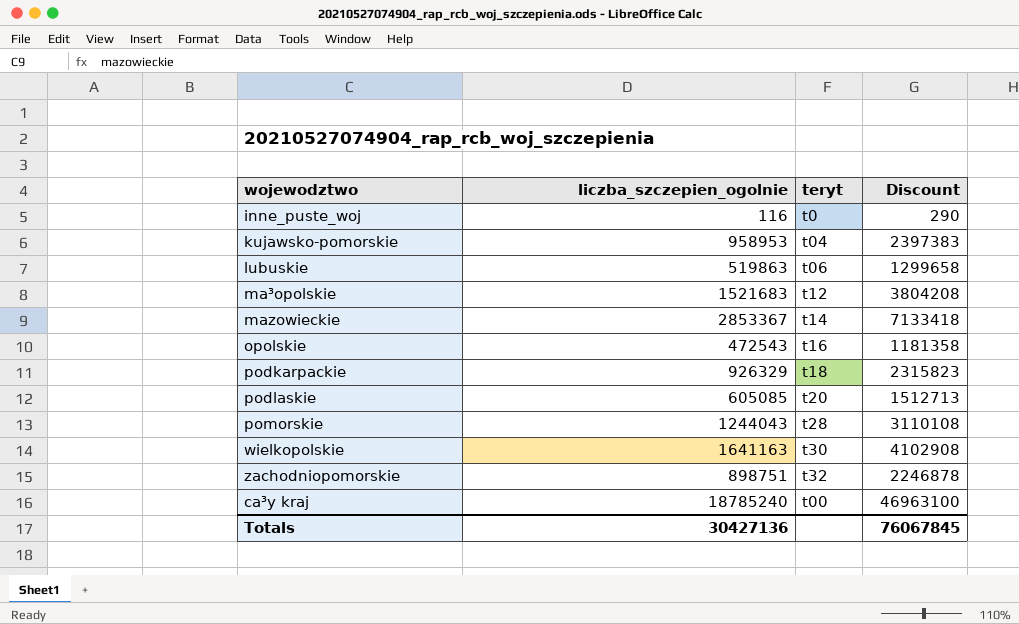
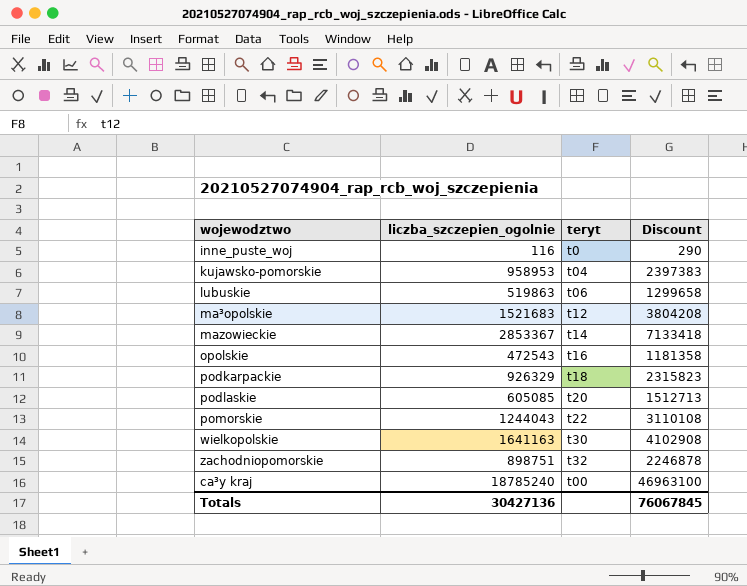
pomorskie | teryt: t28 -> t22

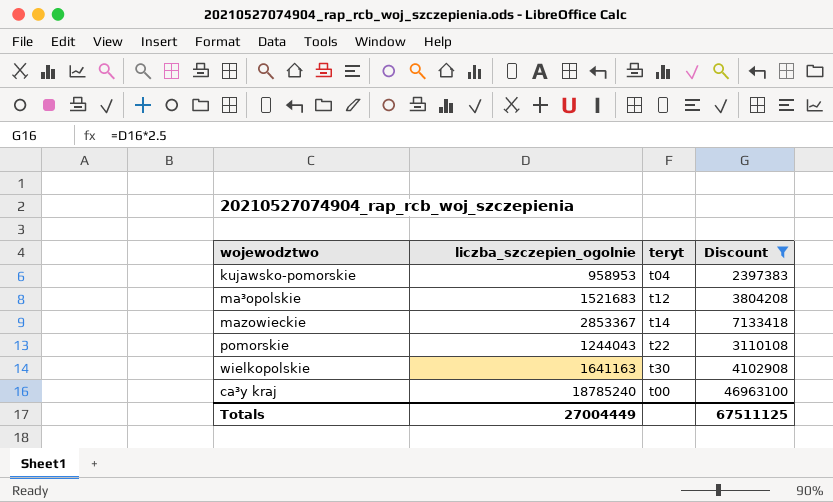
filter: none -> Discount >= 2397383
Totals | liczba_szczepien_ogolnie: 30427136 -> 27004449
Totals | Discount: 76067845 -> 67511125

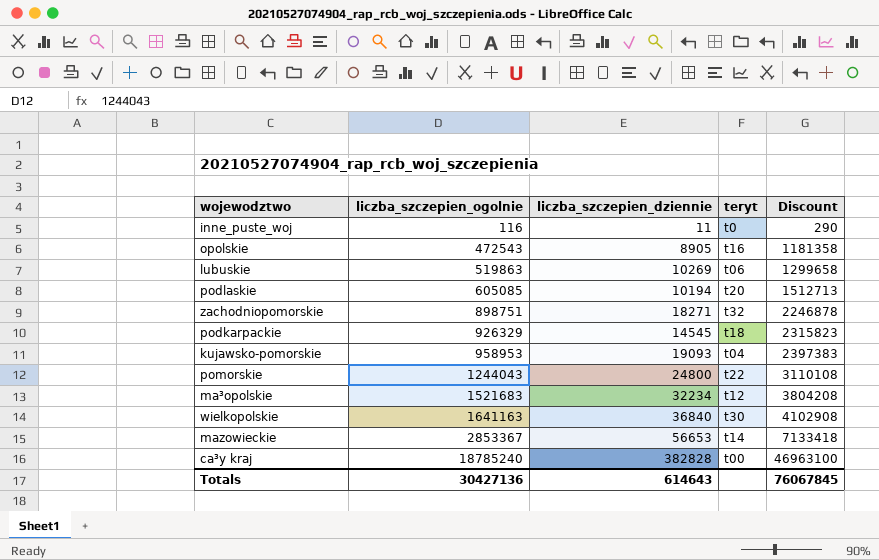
filter: Discount >= 2397383 -> none
row order: none -> liczba_szczepien_ogolnie ascending
column liczba_szczepien_dziennie | position: none -> 3
Totals | liczba_szczepien_ogolnie: 27004449 -> 30427136
Totals | Discount: 67511125 -> 76067845

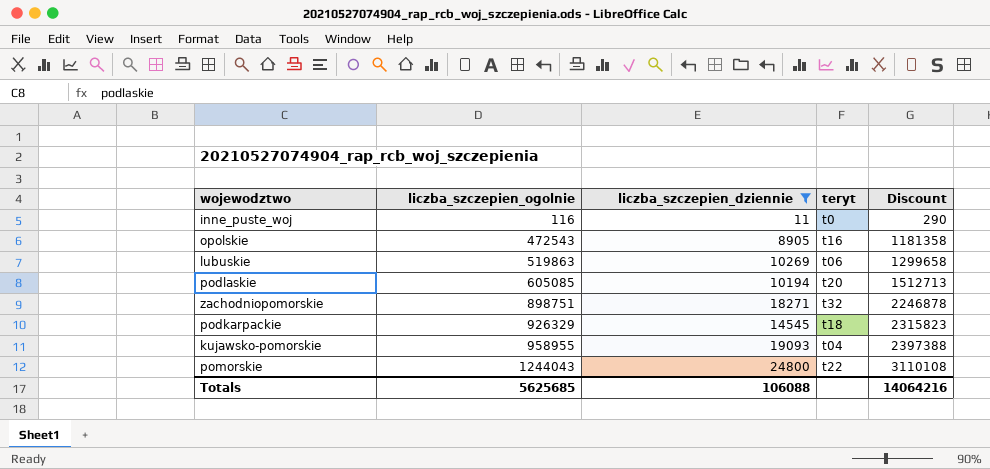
filter: none -> liczba_szczepien_dziennie <= 24800
kujawsko-pomorskie | liczba_szczepien_ogolnie: 958953 -> 958955
kujawsko-pomorskie | Discount: 2397383 -> 2397388
Totals | liczba_szczepien_ogolnie: 30427136 -> 5625685
Totals | liczba_szczepien_dziennie: 614643 -> 106088
Totals | Discount: 76067845 -> 14064216

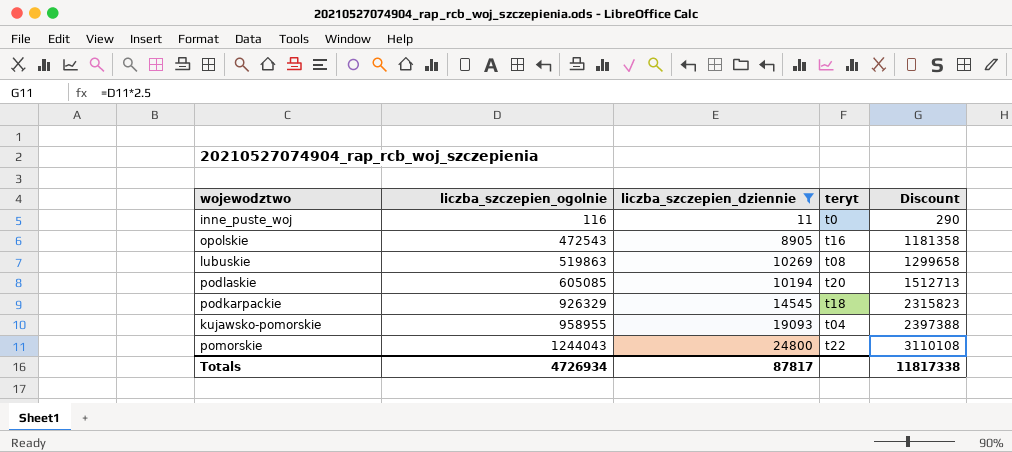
row zachodniopomorskie: 898751 | 18271 | t32 | 2246878 -> none
lubuskie | teryt: t06 -> t08
Totals | liczba_szczepien_ogolnie: 5625685 -> 4726934
Totals | liczba_szczepien_dziennie: 106088 -> 87817
Totals | Discount: 14064216 -> 11817338

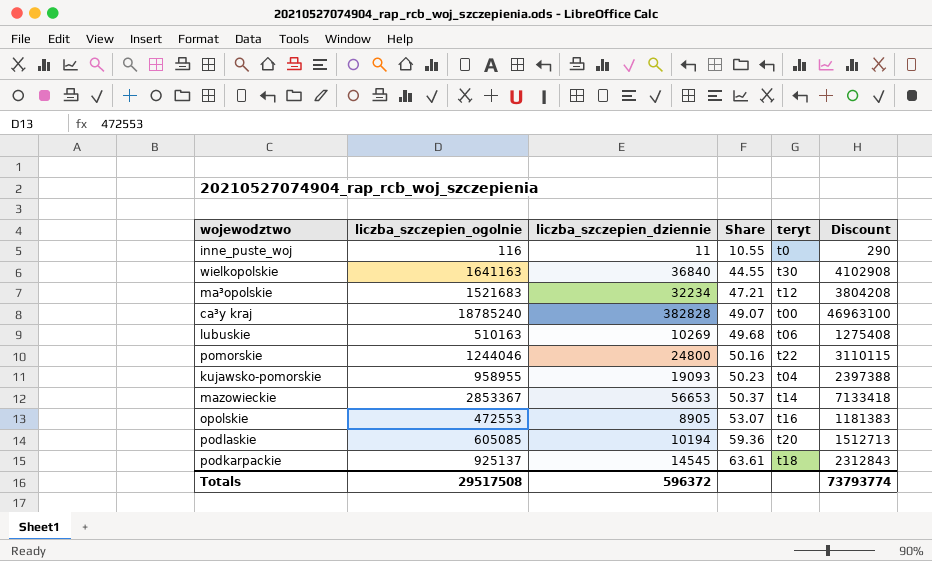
filter: liczba_szczepien_dziennie <= 24800 -> none
row order: liczba_szczepien_ogolnie ascending -> Share ascending
column Share | formula: none -> [liczba_szczepien_ogolnie] / [liczba_szczepien_dziennie]
lubuskie | liczba_szczepien_ogolnie: 519863 -> 510163
lubuskie | teryt: t08 -> t06
lubuskie | Discount: 1299658 -> 1275408
pomorskie | liczba_szczepien_ogolnie: 1244043 -> 1244046
pomorskie | Discount: 3110108 -> 3110115
opolskie | liczba_szczepien_ogolnie: 472543 -> 472553
opolskie | Discount: 1181358 -> 1181383
podkarpackie | liczba_szczepien_ogolnie: 926329 -> 925137
podkarpackie | Discount: 2315823 -> 2312843
Totals | liczba_szczepien_ogolnie: 4726934 -> 29517508
Totals | liczba_szczepien_dziennie: 87817 -> 596372
Totals | Discount: 11817338 -> 73793774

